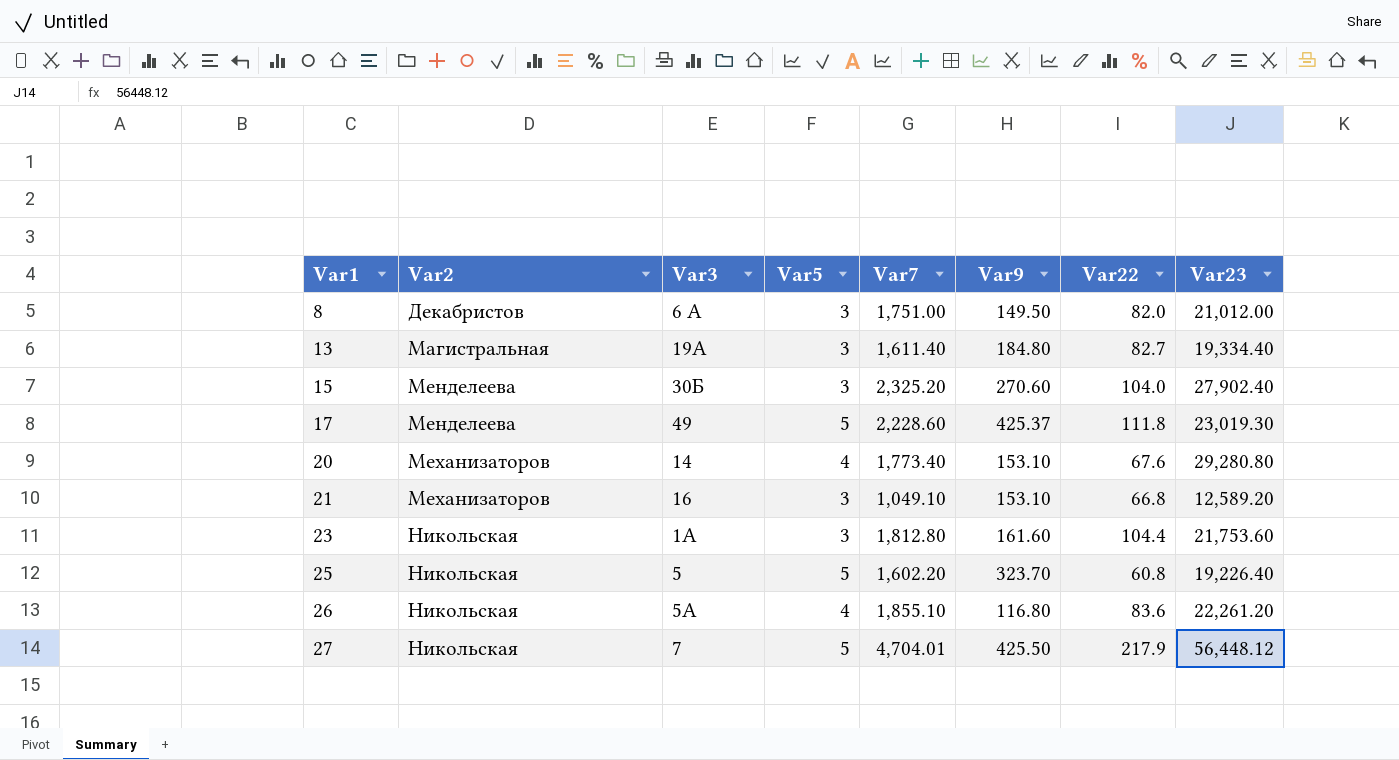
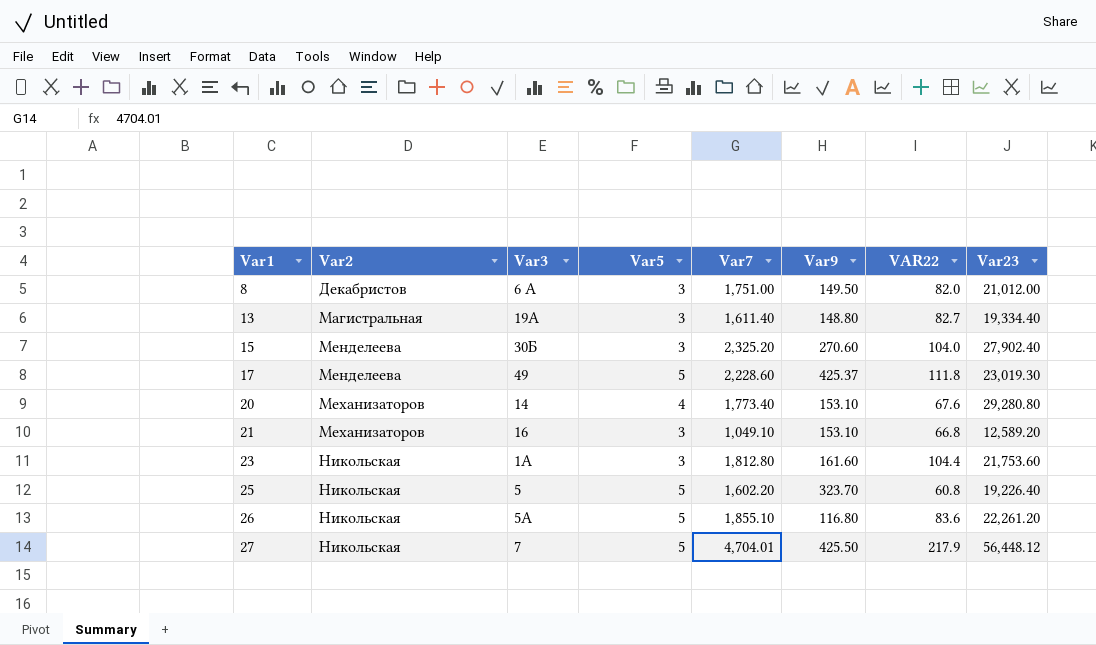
column name: Var22 -> VAR22
13 | Var9: 184.80 -> 148.80
26 | Var5: 4 -> 5

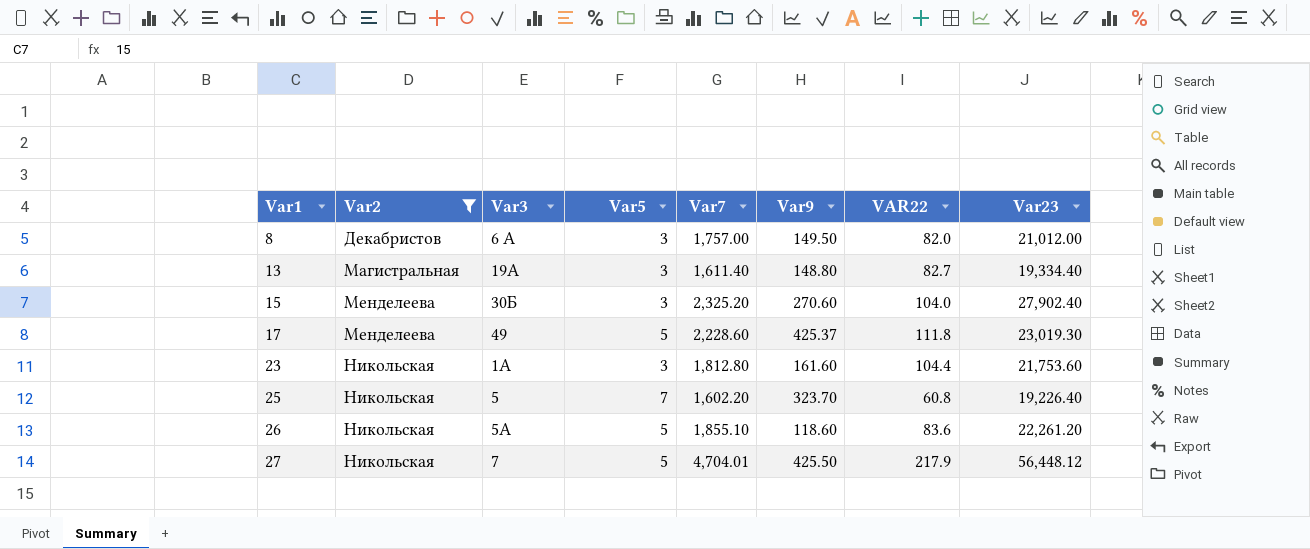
filter: none -> Var2 != Механизаторов
8 | Var7: 1,751.00 -> 1,757.00
25 | Var5: 5 -> 7
26 | Var9: 116.80 -> 118.60

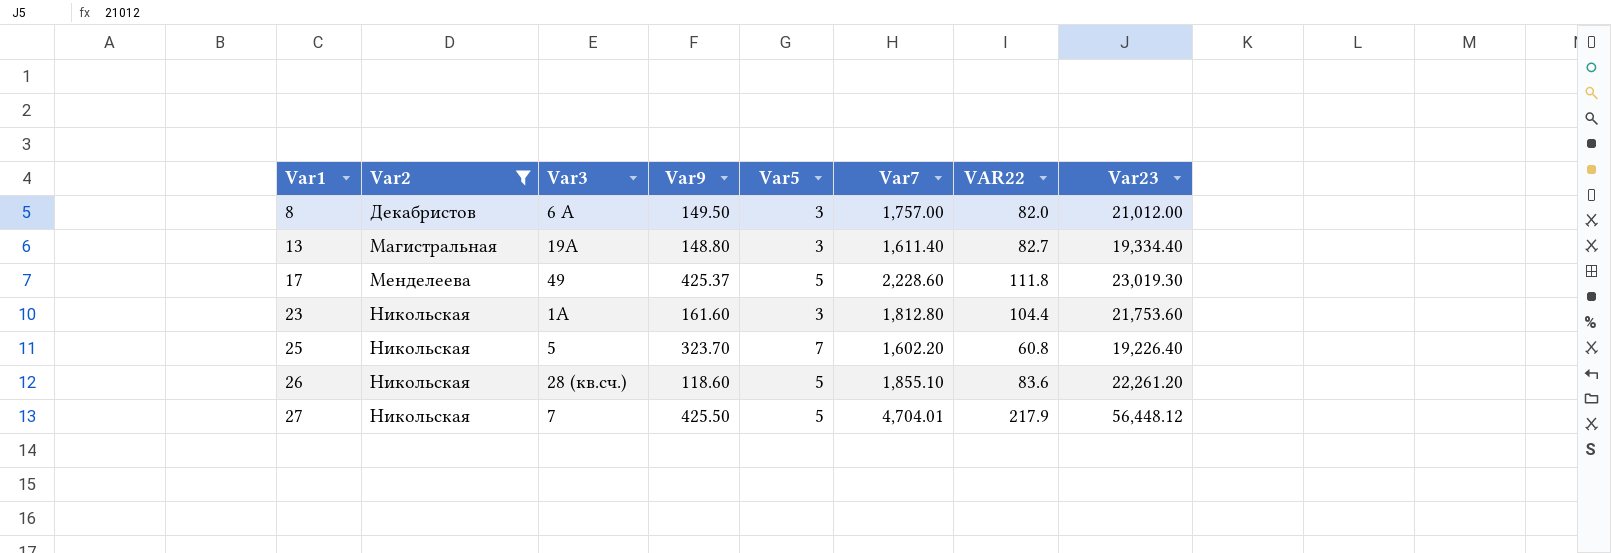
column Var9 | position: 6 -> 4
row 15: Менделеева | 30Б | 3 | 2,325.20 | 270.60 | 104.0 | 27,902.40 -> none
26 | Var3: 5А -> 28 (кв.сч.)

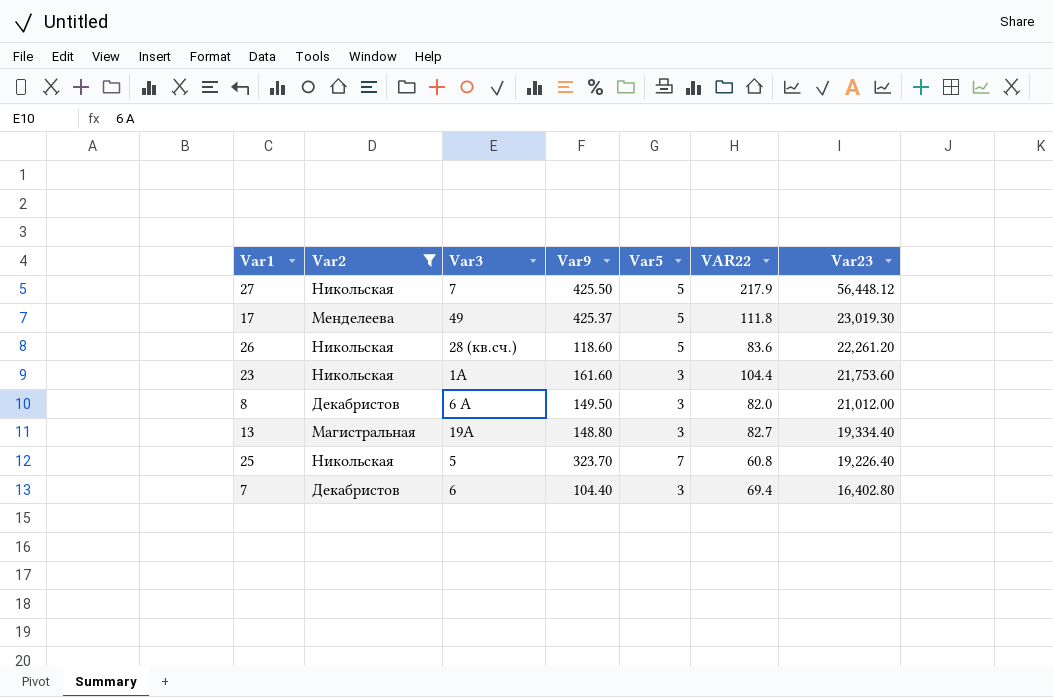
row order: Var1 ascending -> Var23 descending
column Var7 | position: 6 -> none
row 7: none -> Декабристов | 6 | 104.40 | 3 | 69.4 | 16,402.80

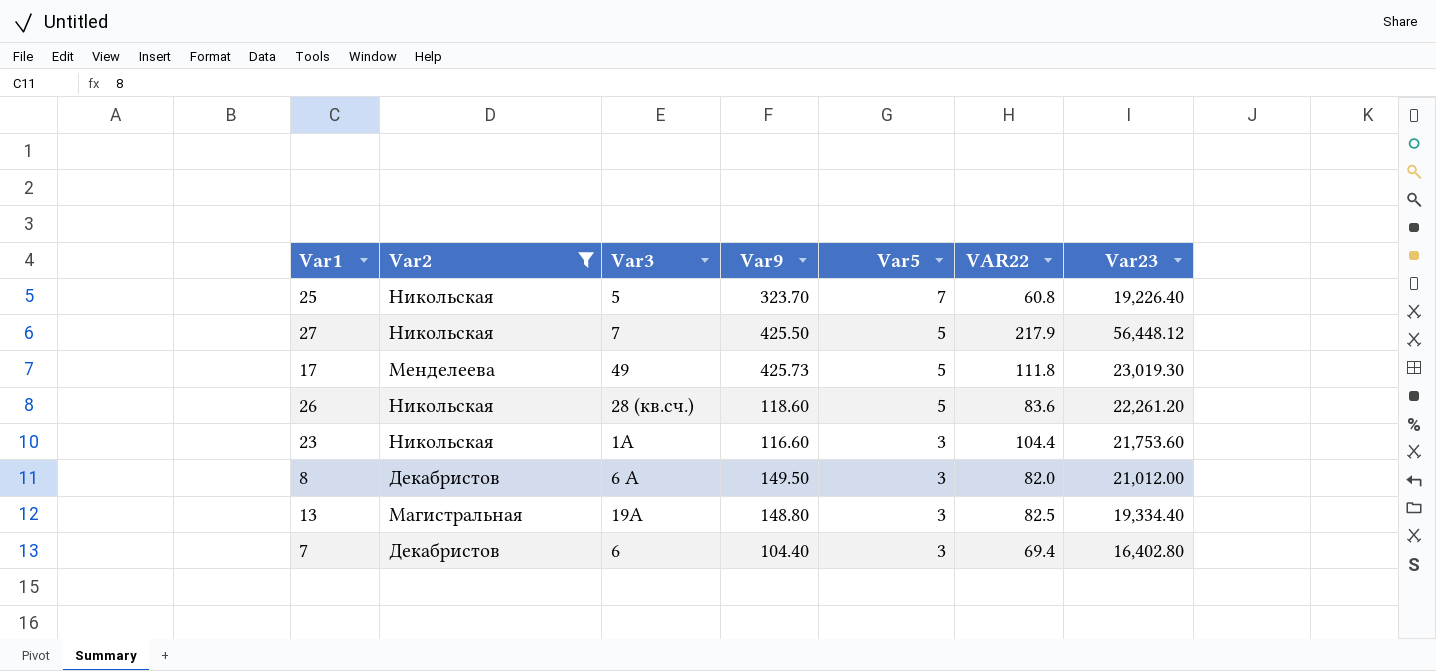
row order: Var23 descending -> Var5 descending
17 | Var9: 425.37 -> 425.73
23 | Var9: 161.60 -> 116.60
13 | VAR22: 82.7 -> 82.5

